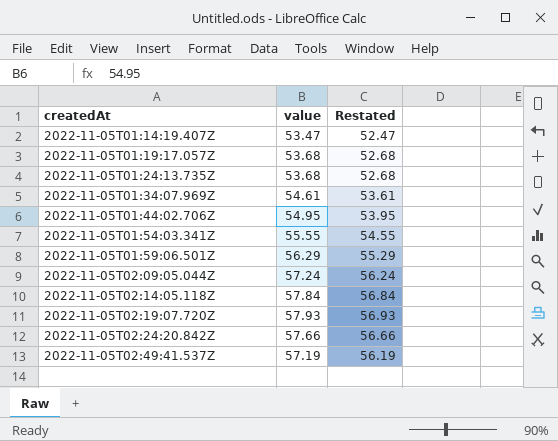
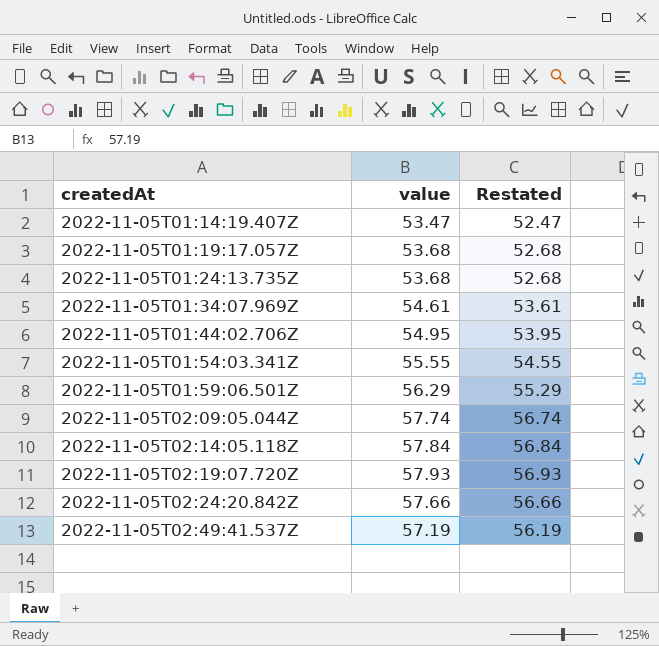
2022-11-05T02:09:05.044Z | value: 57.24 -> 57.74
2022-11-05T02:09:05.044Z | Restated: 56.24 -> 56.74

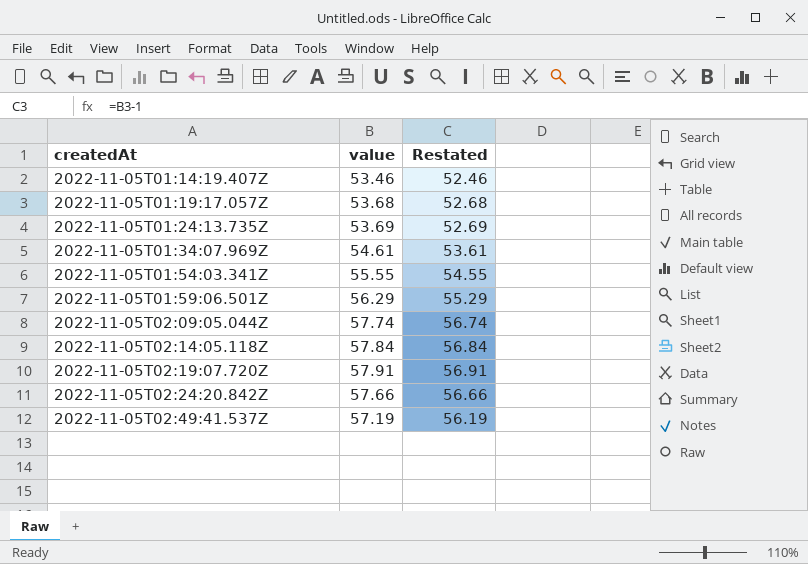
row 2022-11-05T01:44:02.706Z: 54.95 | 53.95 -> none
2022-11-05T01:14:19.407Z | value: 53.47 -> 53.46
2022-11-05T01:14:19.407Z | Restated: 52.47 -> 52.46
2022-11-05T01:24:13.735Z | value: 53.68 -> 53.69
2022-11-05T01:24:13.735Z | Restated: 52.68 -> 52.69
2022-11-05T02:19:07.720Z | value: 57.93 -> 57.91
2022-11-05T02:19:07.720Z | Restated: 56.93 -> 56.91

